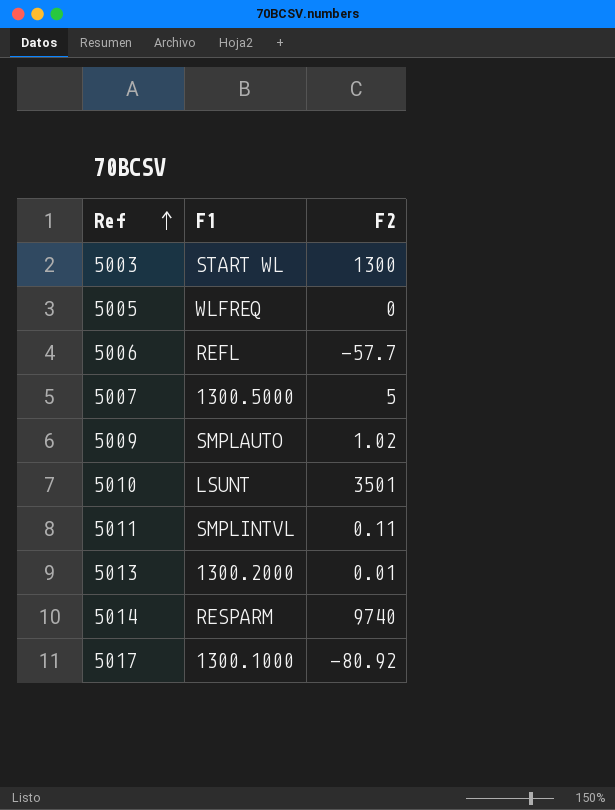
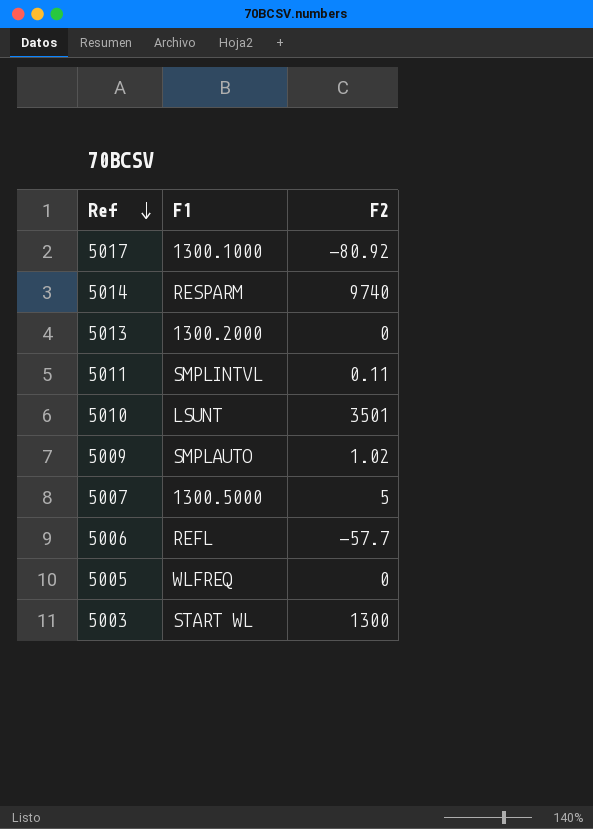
row order: Ref ascending -> Ref descending
5013 | F2: 0.01 -> 0

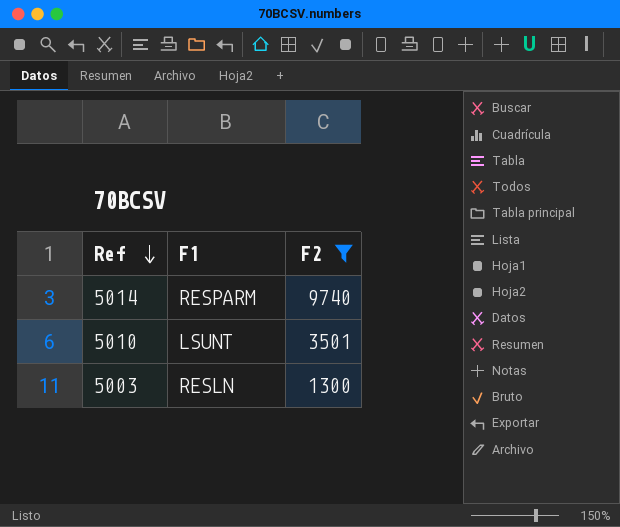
filter: none -> F2 >= 1300
5003 | F1: START WL -> RESLN

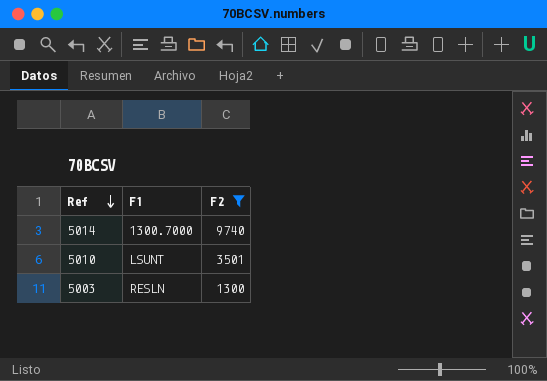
5014 | F1: RESPARM -> 1300.7000

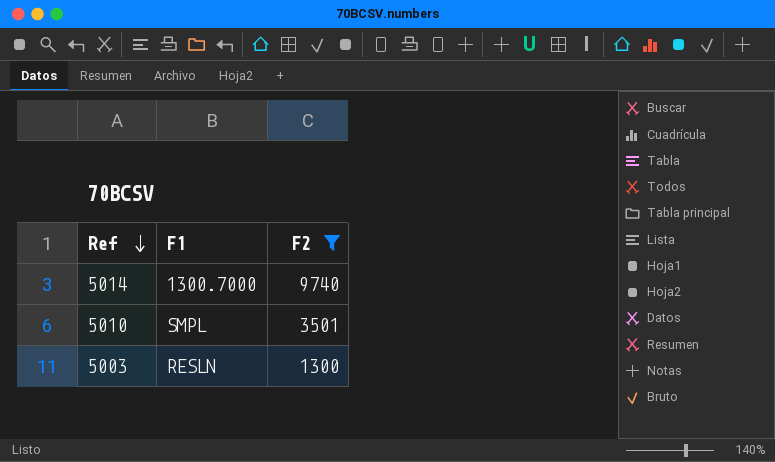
5010 | F1: LSUNT -> SMPL

